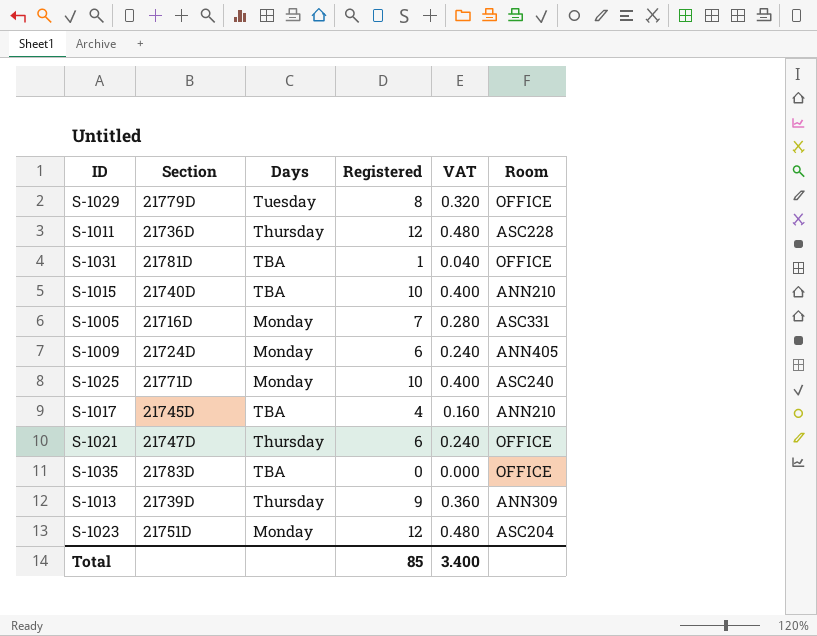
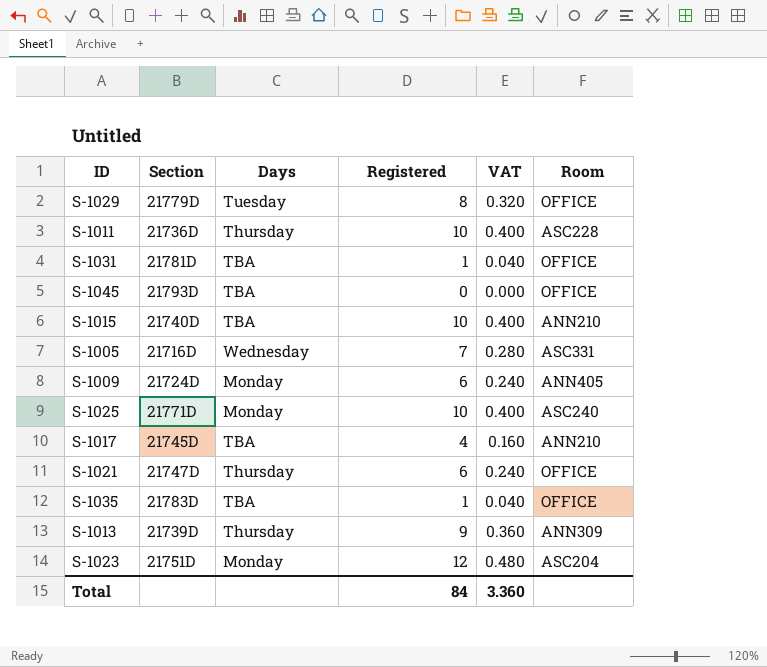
S-1011 | Registered: 12 -> 10
S-1011 | VAT: 0.480 -> 0.400
row S-1045: none -> 21793D | TBA | 0 | 0.000 | OFFICE
S-1005 | Days: Monday -> Wednesday
S-1035 | Registered: 0 -> 1
S-1035 | VAT: 0.000 -> 0.040
Total | Registered: 85 -> 84
Total | VAT: 3.400 -> 3.360

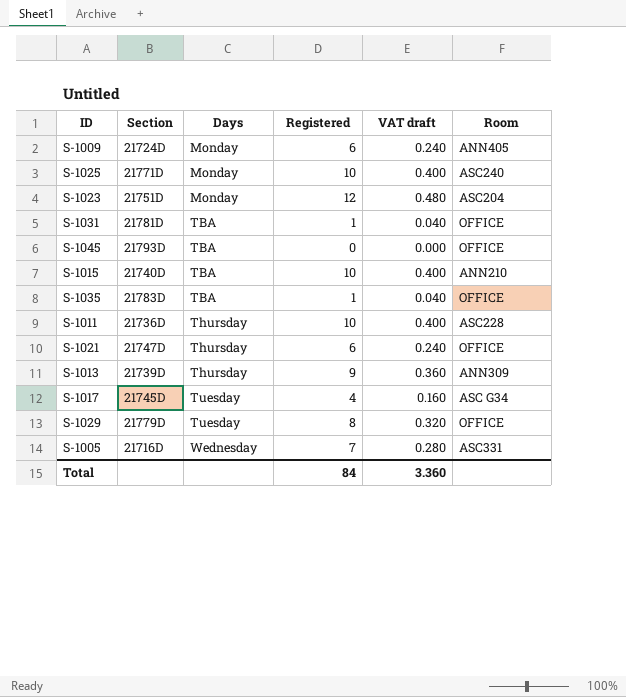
row order: none -> Days ascending
column name: VAT -> VAT draft
S-1017 | Days: TBA -> Tuesday
S-1017 | Room: ANN210 -> ASC G34

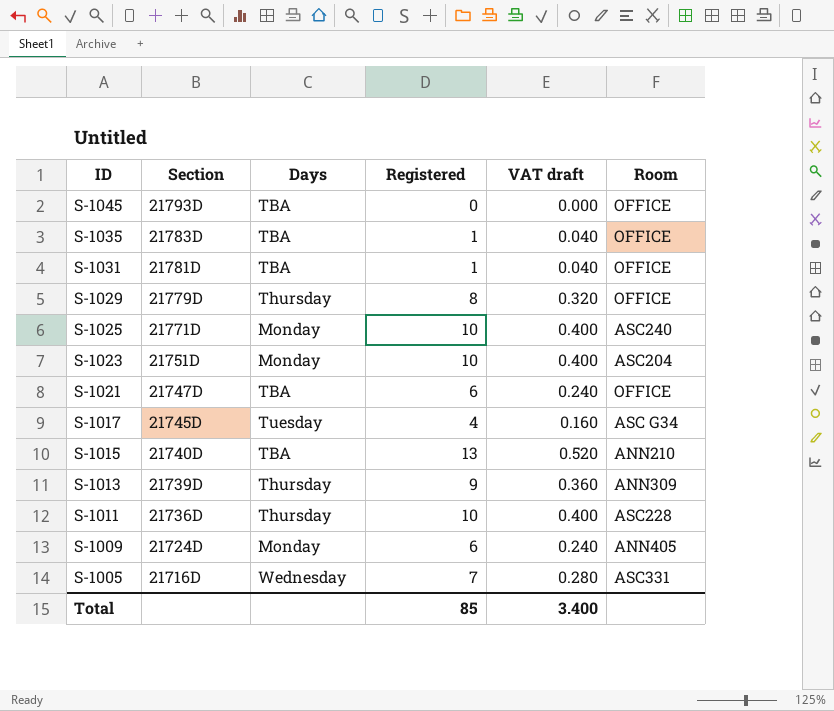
row order: Days ascending -> ID descending
S-1029 | Days: Tuesday -> Thursday
S-1023 | Registered: 12 -> 10
S-1023 | VAT draft: 0.480 -> 0.400
S-1021 | Days: Thursday -> TBA
S-1015 | Registered: 10 -> 13
S-1015 | VAT draft: 0.400 -> 0.520
Total | Registered: 84 -> 85
Total | VAT draft: 3.360 -> 3.400

